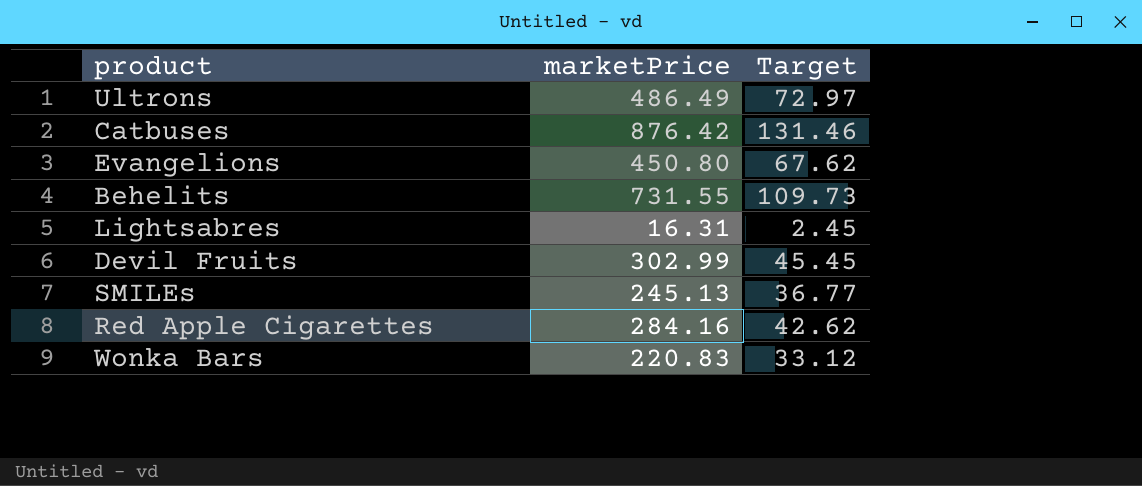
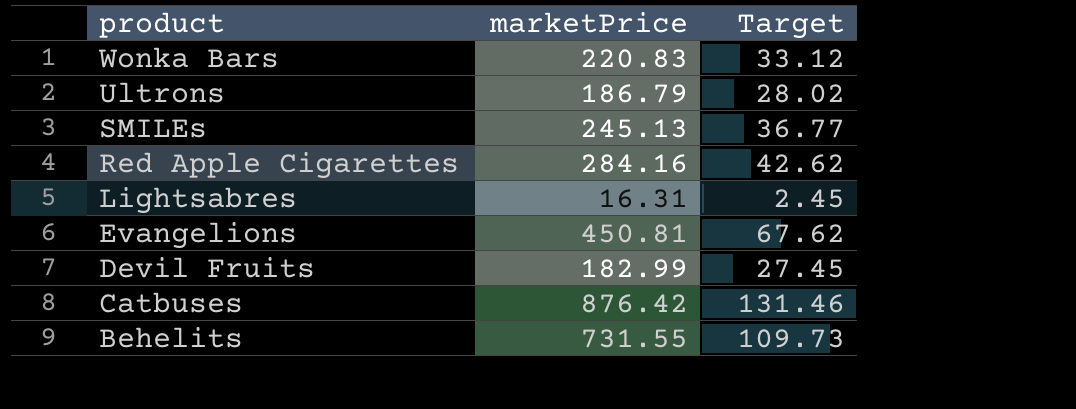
row order: none -> product descending
Ultrons | marketPrice: 486.49 -> 186.79
Ultrons | Target: 72.97 -> 28.02
Evangelions | marketPrice: 450.80 -> 450.81
Devil Fruits | marketPrice: 302.99 -> 182.99
Devil Fruits | Target: 45.45 -> 27.45

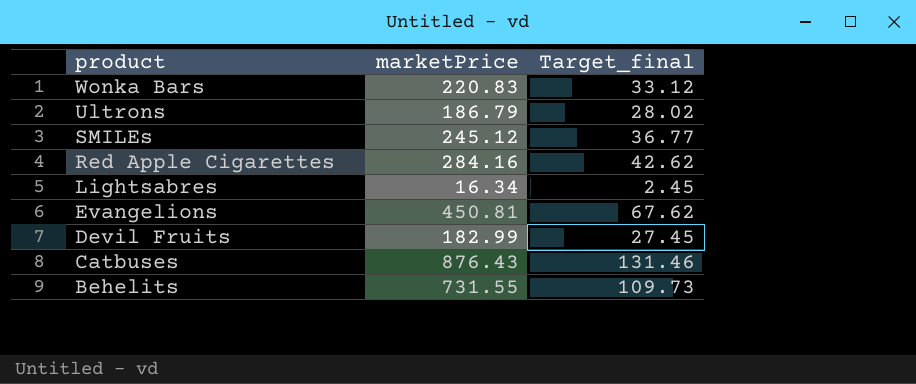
column name: Target -> Target_final
SMILEs | marketPrice: 245.13 -> 245.12
Lightsabres | marketPrice: 16.31 -> 16.34
Catbuses | marketPrice: 876.42 -> 876.43

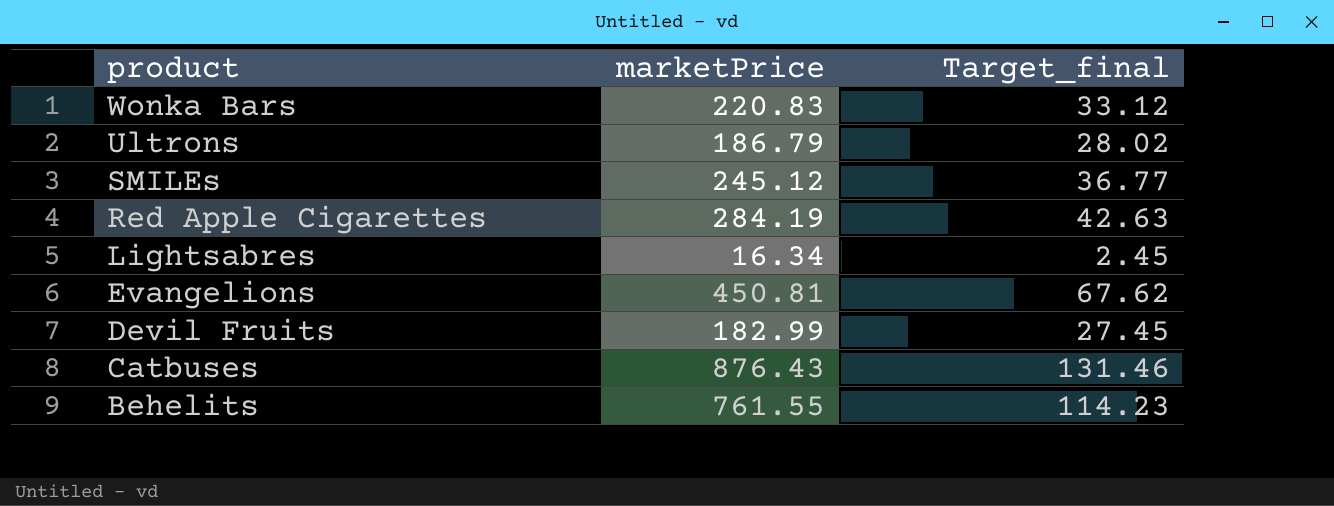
Red Apple Cigarettes | marketPrice: 284.16 -> 284.19
Red Apple Cigarettes | Target_final: 42.62 -> 42.63
Behelits | marketPrice: 731.55 -> 761.55
Behelits | Target_final: 109.73 -> 114.23

